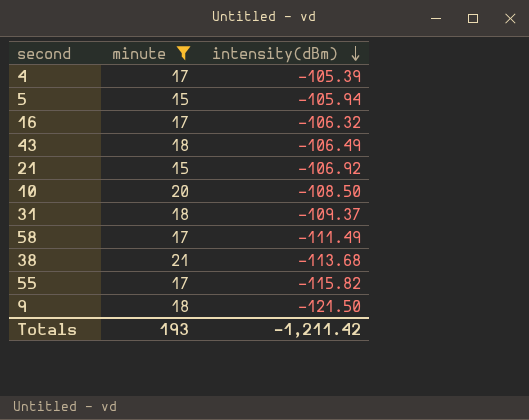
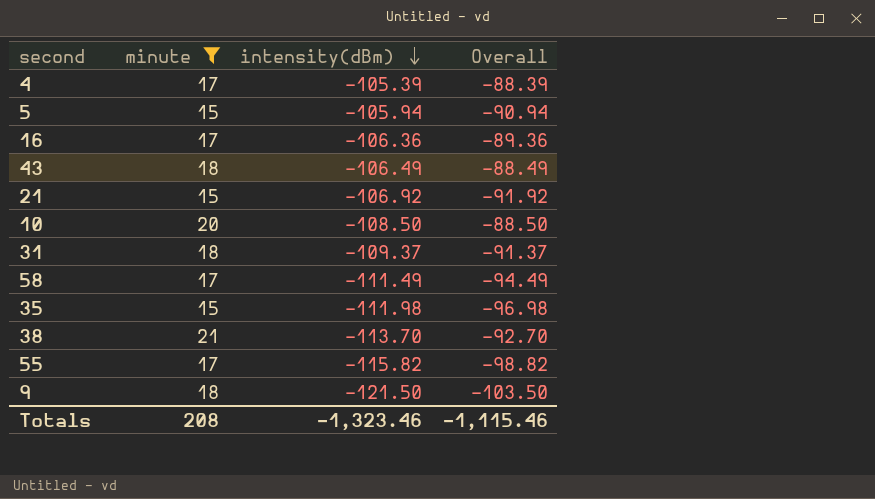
column Overall | formula: none -> [minute] + [intensity(dBm)]
16 | intensity(dBm): -106.32 -> -106.36
row 35: none -> 15 | -111.98 | -96.98
38 | intensity(dBm): -113.68 -> -113.70
Totals | minute: 193 -> 208
Totals | intensity(dBm): -1,211.42 -> -1,323.46

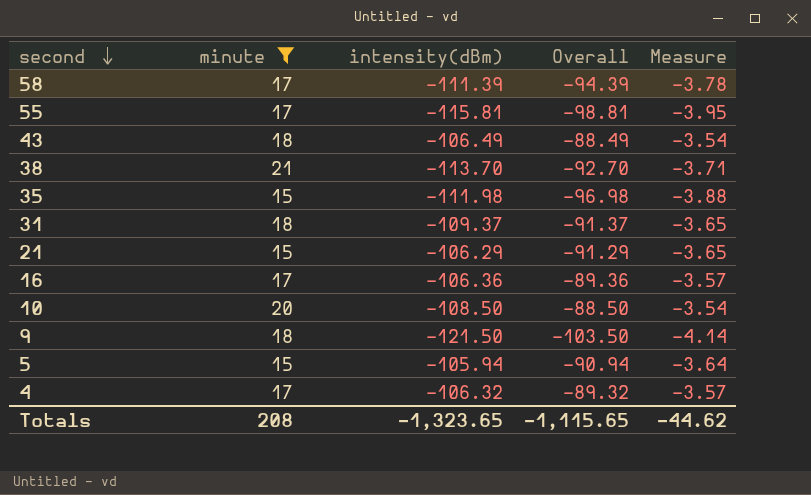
row order: intensity(dBm) descending -> second descending
column Measure | formula: none -> [Overall] * 0.04
58 | intensity(dBm): -111.49 -> -111.39
58 | Overall: -94.49 -> -94.39
55 | intensity(dBm): -115.82 -> -115.81
55 | Overall: -98.82 -> -98.81
21 | intensity(dBm): -106.92 -> -106.29
21 | Overall: -91.92 -> -91.29
4 | intensity(dBm): -105.39 -> -106.32
4 | Overall: -88.39 -> -89.32
Totals | intensity(dBm): -1,323.46 -> -1,323.65
Totals | Overall: -1,115.46 -> -1,115.65

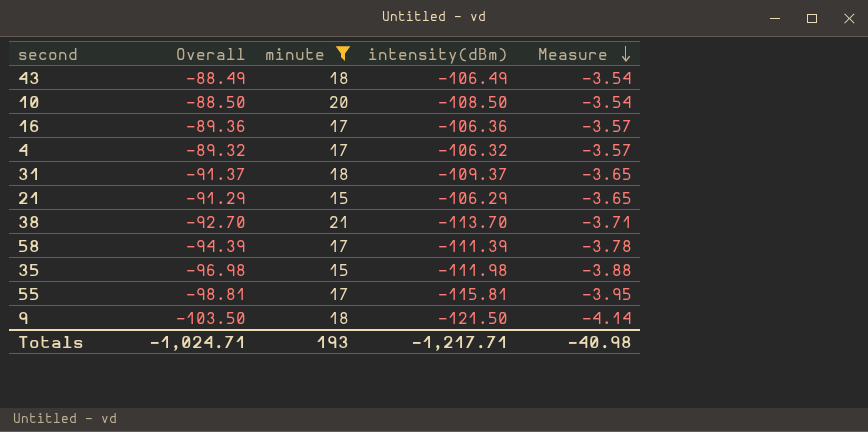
row order: second descending -> Measure descending
column Overall | position: 4 -> 2
row 5: 15 | -105.94 | -90.94 | -3.64 -> none
Totals | Overall: -1,115.65 -> -1,024.71
Totals | minute: 208 -> 193
Totals | intensity(dBm): -1,323.65 -> -1,217.71
Totals | Measure: -44.62 -> -40.98

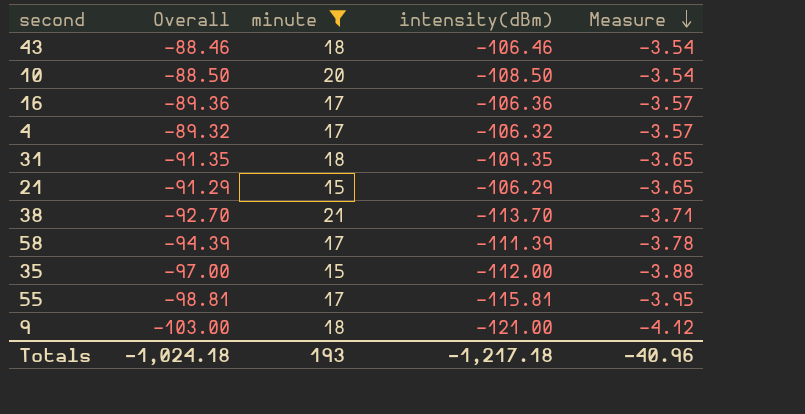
43 | Overall: -88.49 -> -88.46
43 | intensity(dBm): -106.49 -> -106.46
31 | Overall: -91.37 -> -91.35
31 | intensity(dBm): -109.37 -> -109.35
35 | Overall: -96.98 -> -97.00
35 | intensity(dBm): -111.98 -> -112.00
9 | Overall: -103.50 -> -103.00
9 | intensity(dBm): -121.50 -> -121.00
9 | Measure: -4.14 -> -4.12
Totals | Overall: -1,024.71 -> -1,024.18
Totals | intensity(dBm): -1,217.71 -> -1,217.18
Totals | Measure: -40.98 -> -40.96

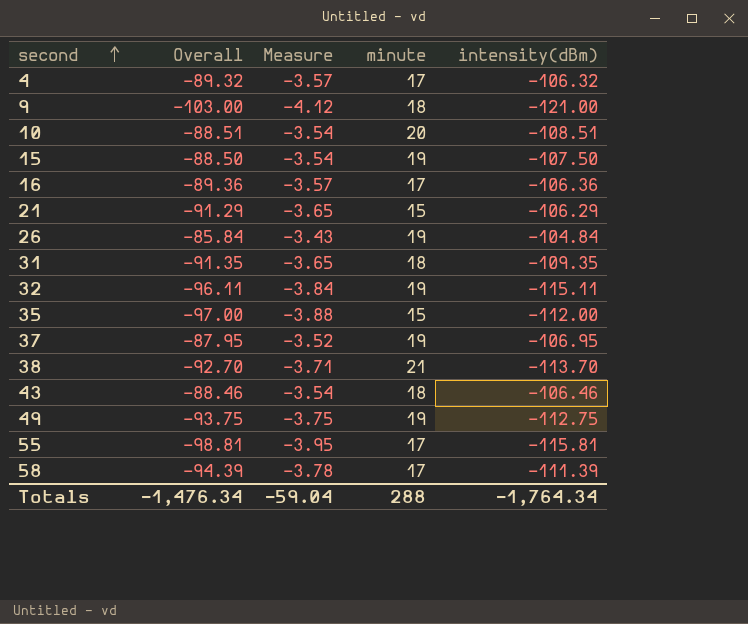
filter: minute != 19 -> none
row order: Measure descending -> second ascending
column Measure | position: 5 -> 3
10 | Overall: -88.50 -> -88.51
10 | intensity(dBm): -108.50 -> -108.51
Totals | Overall: -1,024.18 -> -1,476.34
Totals | Measure: -40.96 -> -59.04
Totals | minute: 193 -> 288
Totals | intensity(dBm): -1,217.18 -> -1,764.34

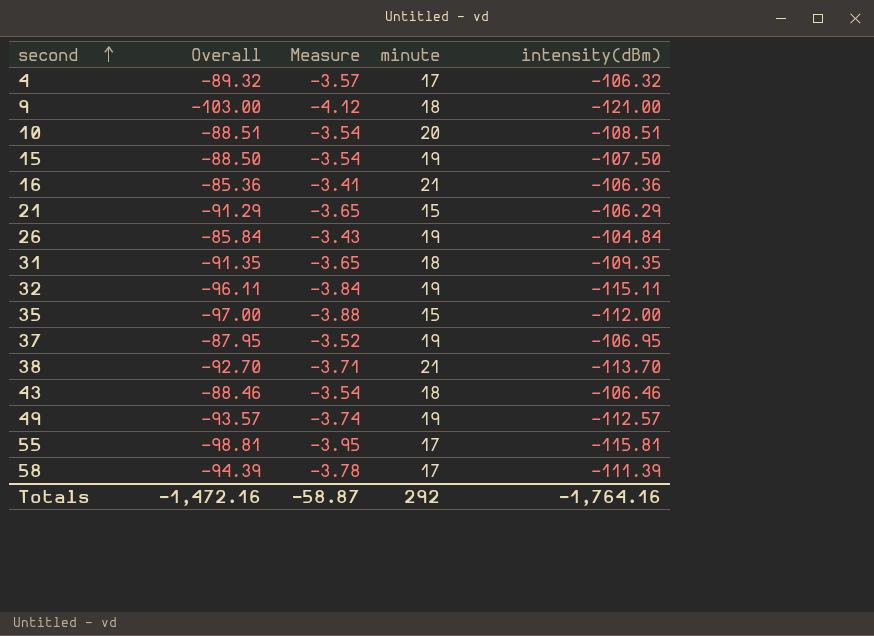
16 | Overall: -89.36 -> -85.36
16 | Measure: -3.57 -> -3.41
16 | minute: 17 -> 21
49 | Overall: -93.75 -> -93.57
49 | Measure: -3.75 -> -3.74
49 | intensity(dBm): -112.75 -> -112.57
Totals | Overall: -1,476.34 -> -1,472.16
Totals | Measure: -59.04 -> -58.87
Totals | minute: 288 -> 292
Totals | intensity(dBm): -1,764.34 -> -1,764.16

